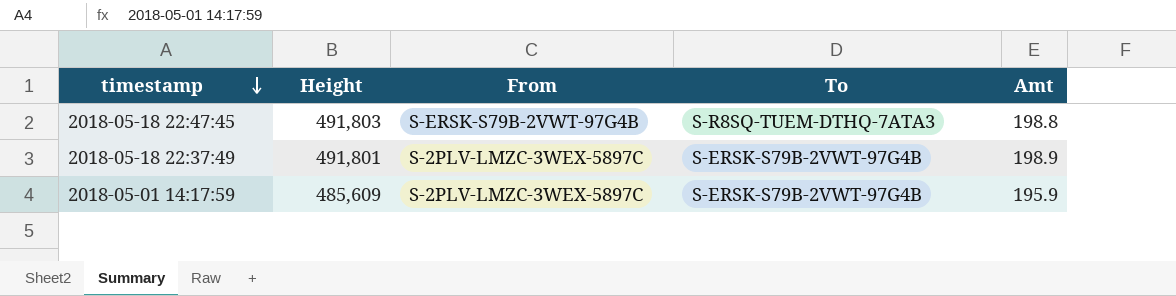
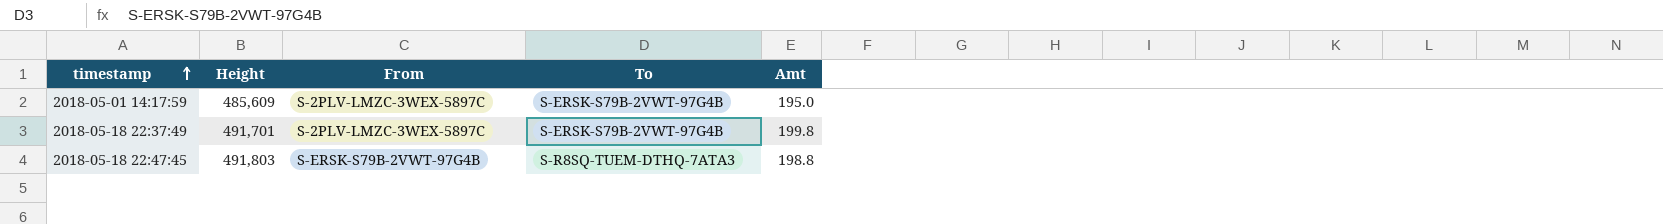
row order: timestamp descending -> timestamp ascending
2018-05-01 14:17:59 | Amt: 195.9 -> 195.0
2018-05-18 22:37:49 | Height: 491,801 -> 491,701
2018-05-18 22:37:49 | Amt: 198.9 -> 199.8

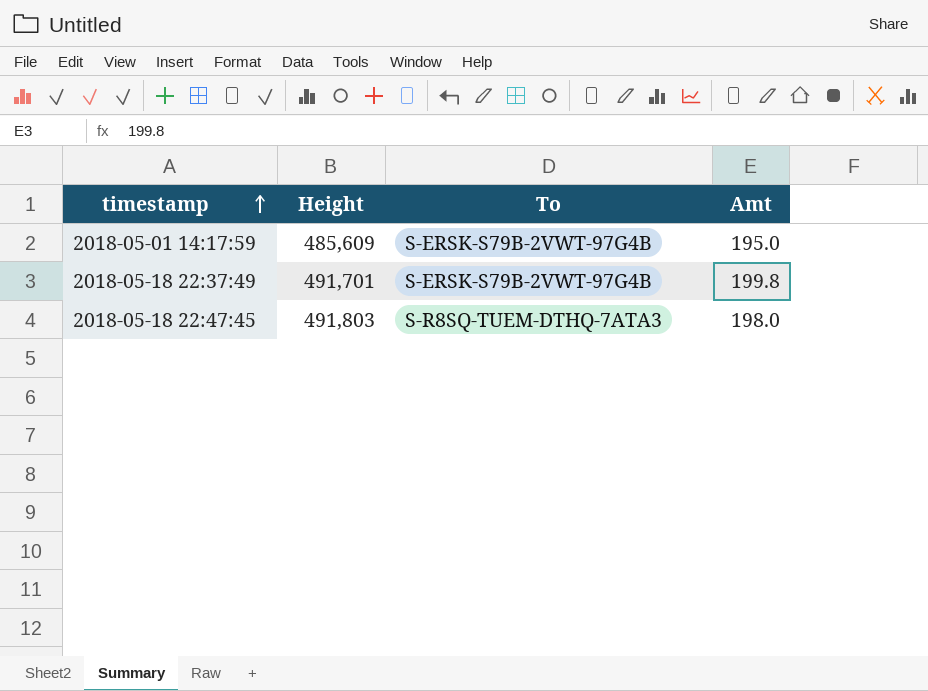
column From | position: 3 -> none
2018-05-18 22:47:45 | Amt: 198.8 -> 198.0

